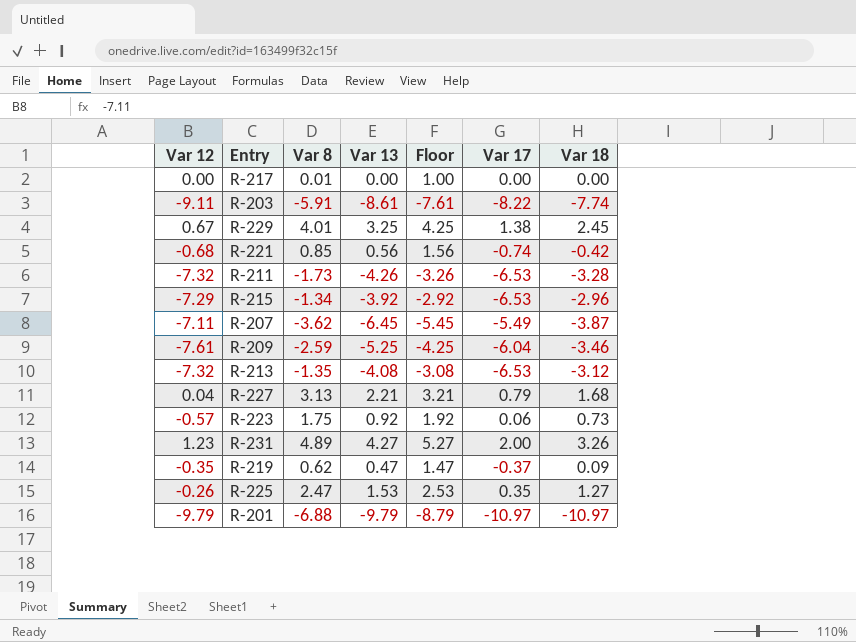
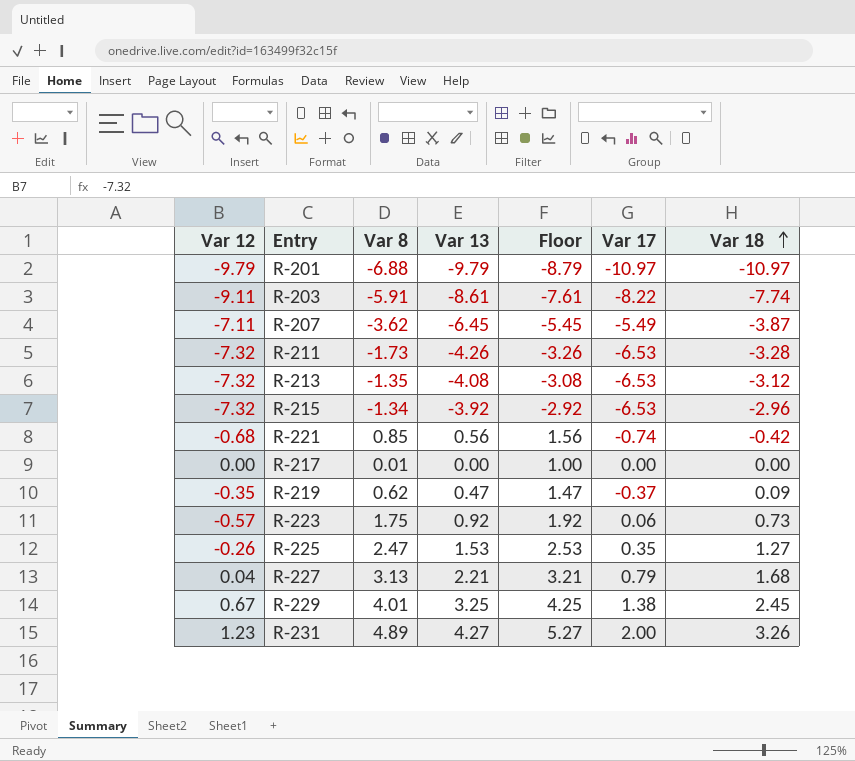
row order: none -> Var 18 ascending
row R-209: -7.61 | -2.59 | -5.25 | -4.25 | -6.04 | -3.46 -> none
R-215 | Var 12: -7.29 -> -7.32

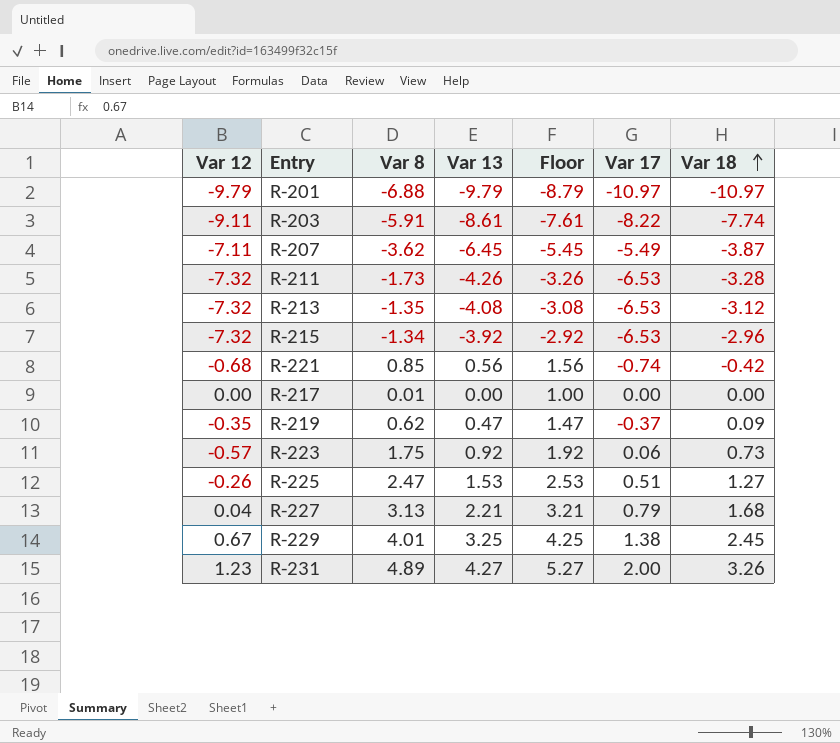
R-225 | Var 17: 0.35 -> 0.51

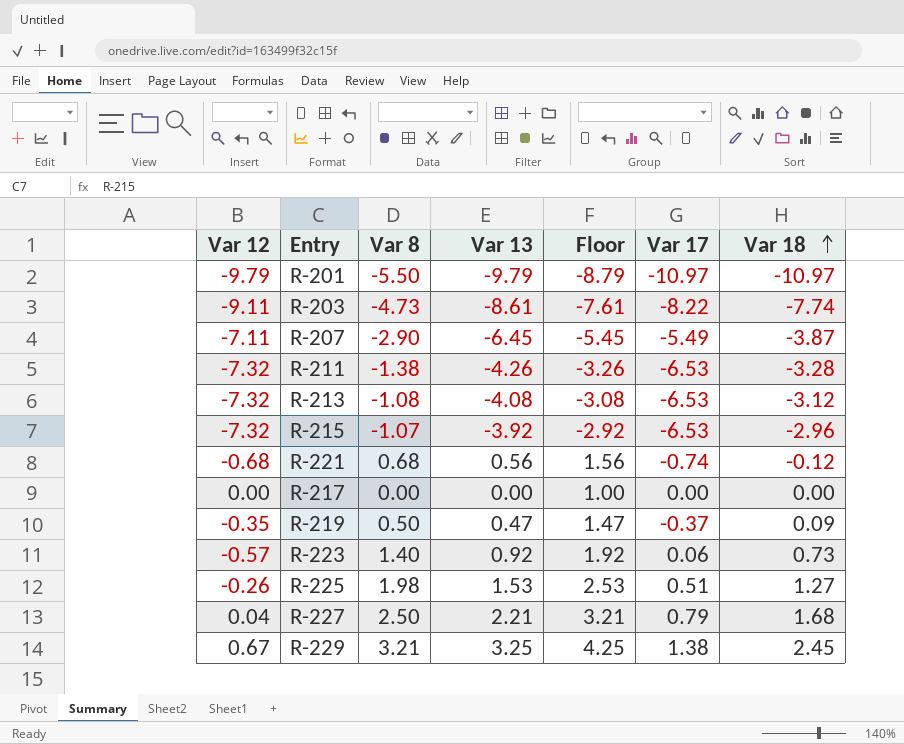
row R-231: 1.23 | 4.89 | 4.27 | 5.27 | 2.00 | 3.26 -> none
R-201 | Var 8: -6.88 -> -5.50
R-203 | Var 8: -5.91 -> -4.73
R-207 | Var 8: -3.62 -> -2.90
R-211 | Var 8: -1.73 -> -1.38
R-213 | Var 8: -1.35 -> -1.08
R-215 | Var 8: -1.34 -> -1.07
R-221 | Var 8: 0.85 -> 0.68
R-221 | Var 18: -0.42 -> -0.12
R-217 | Var 8: 0.01 -> 0.00
R-219 | Var 8: 0.62 -> 0.50
R-223 | Var 8: 1.75 -> 1.40
R-225 | Var 8: 2.47 -> 1.98
R-227 | Var 8: 3.13 -> 2.50
R-229 | Var 8: 4.01 -> 3.21

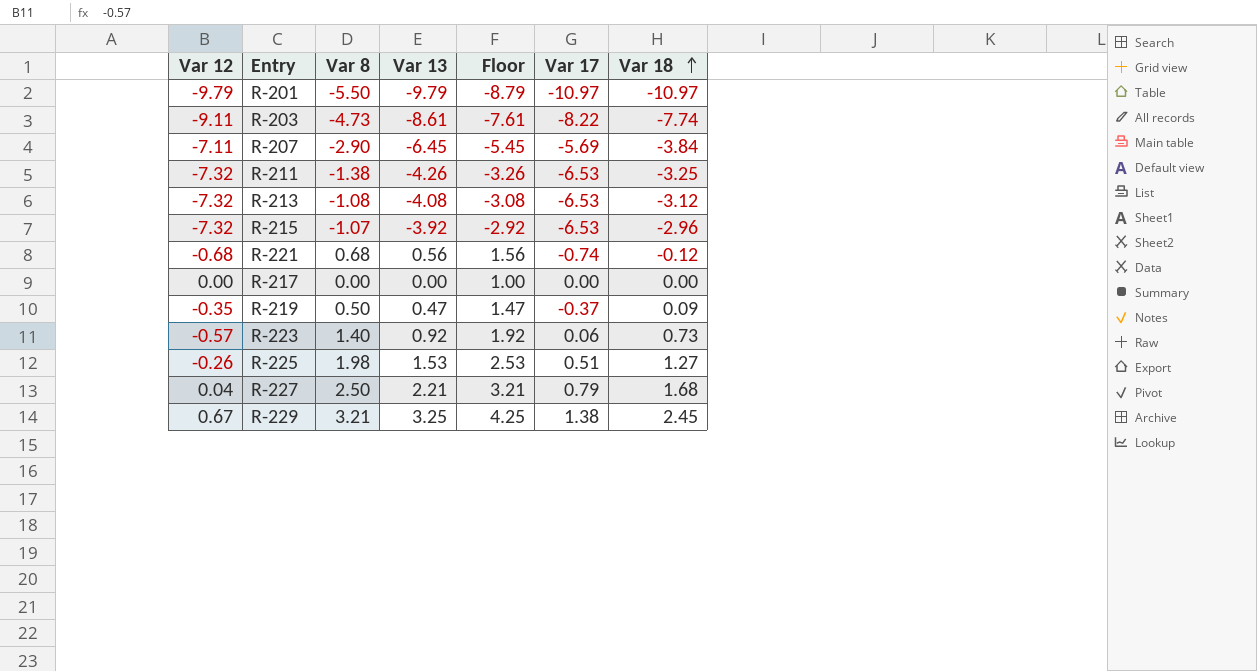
R-207 | Var 17: -5.49 -> -5.69
R-207 | Var 18: -3.87 -> -3.84
R-211 | Var 18: -3.28 -> -3.25

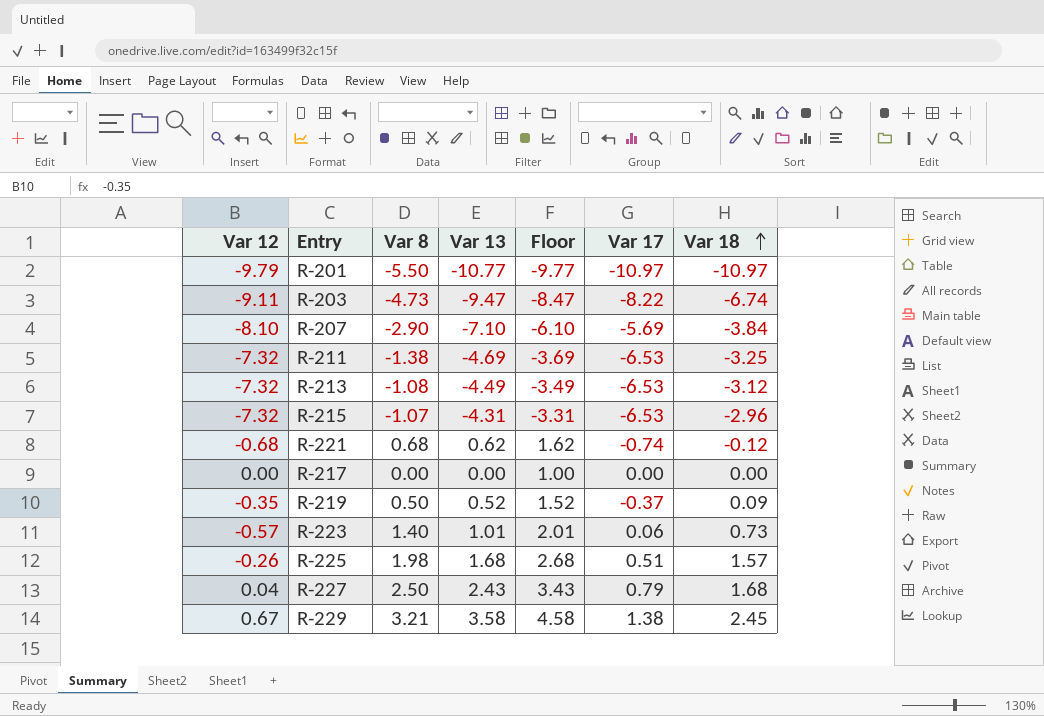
R-201 | Var 13: -9.79 -> -10.77
R-201 | Floor: -8.79 -> -9.77
R-203 | Var 13: -8.61 -> -9.47
R-203 | Floor: -7.61 -> -8.47
R-203 | Var 18: -7.74 -> -6.74
R-207 | Var 12: -7.11 -> -8.10
R-207 | Var 13: -6.45 -> -7.10
R-207 | Floor: -5.45 -> -6.10
R-211 | Var 13: -4.26 -> -4.69
R-211 | Floor: -3.26 -> -3.69
R-213 | Var 13: -4.08 -> -4.49
R-213 | Floor: -3.08 -> -3.49
R-215 | Var 13: -3.92 -> -4.31
R-215 | Floor: -2.92 -> -3.31
R-221 | Var 13: 0.56 -> 0.62
R-221 | Floor: 1.56 -> 1.62
R-219 | Var 13: 0.47 -> 0.52
R-219 | Floor: 1.47 -> 1.52
R-223 | Var 13: 0.92 -> 1.01
R-223 | Floor: 1.92 -> 2.01
R-225 | Var 13: 1.53 -> 1.68
R-225 | Floor: 2.53 -> 2.68
R-225 | Var 18: 1.27 -> 1.57
R-227 | Var 13: 2.21 -> 2.43
R-227 | Floor: 3.21 -> 3.43
R-229 | Var 13: 3.25 -> 3.58
R-229 | Floor: 4.25 -> 4.58

